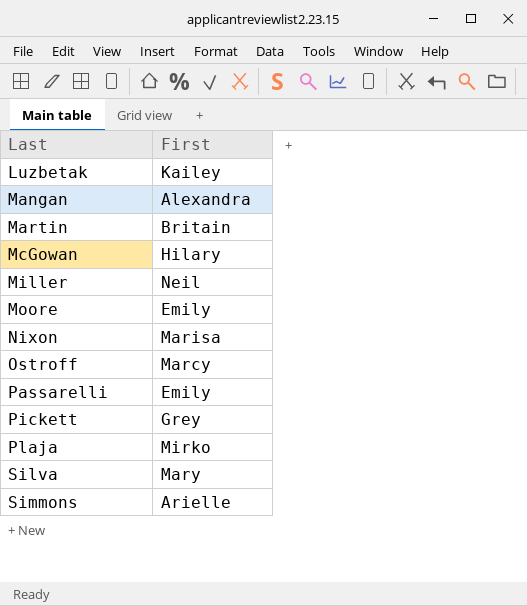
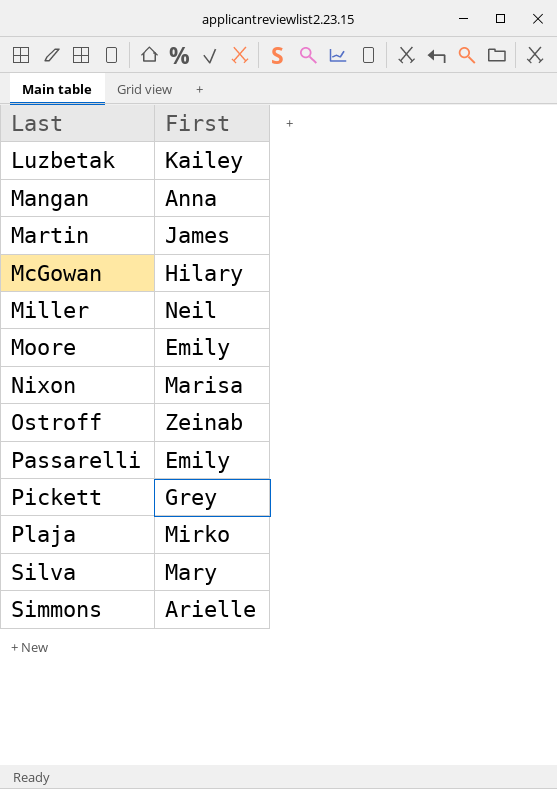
Mangan | First: Alexandra -> Anna
Martin | First: Britain -> James
Ostroff | First: Marcy -> Zeinab

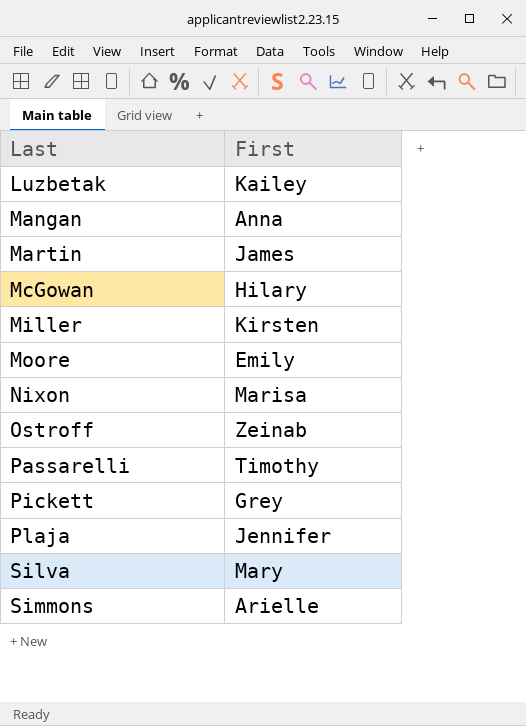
Miller | First: Neil -> Kirsten
Passarelli | First: Emily -> Timothy
Plaja | First: Mirko -> Jennifer

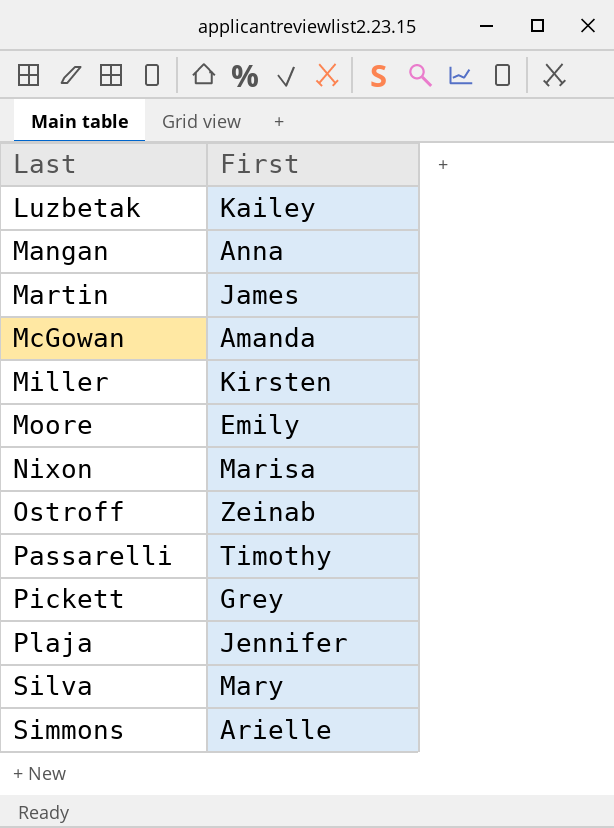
McGowan | First: Hilary -> Amanda

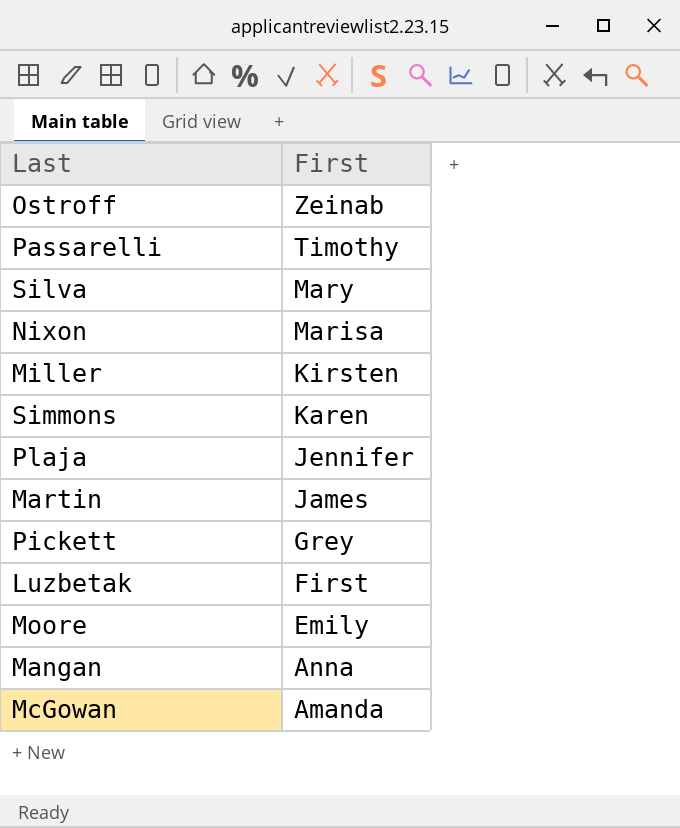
row order: Last ascending -> First descending
Simmons | First: Arielle -> Karen
Luzbetak | First: Kailey -> First

